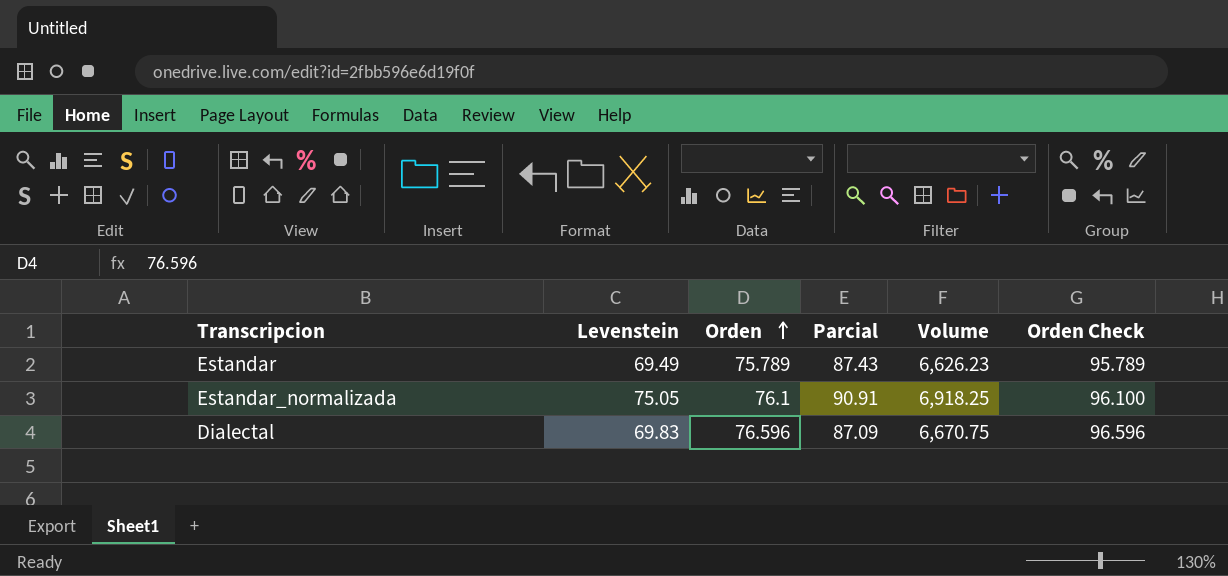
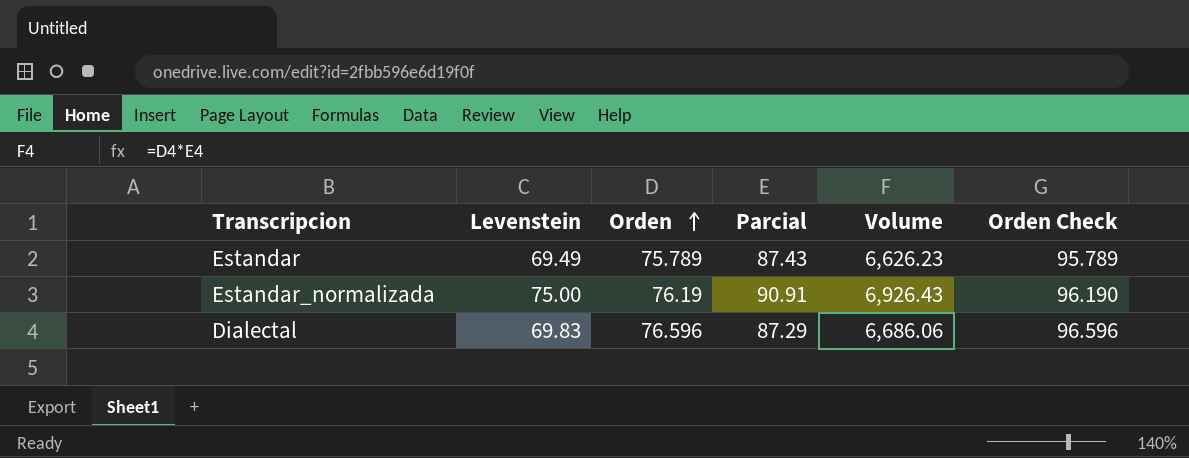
Estandar_normalizada | Levenstein: 75.05 -> 75.00
Estandar_normalizada | Orden: 76.1 -> 76.19
Estandar_normalizada | Volume: 6,918.25 -> 6,926.43
Estandar_normalizada | Orden Check: 96.100 -> 96.190
Dialectal | Parcial: 87.09 -> 87.29
Dialectal | Volume: 6,670.75 -> 6,686.06

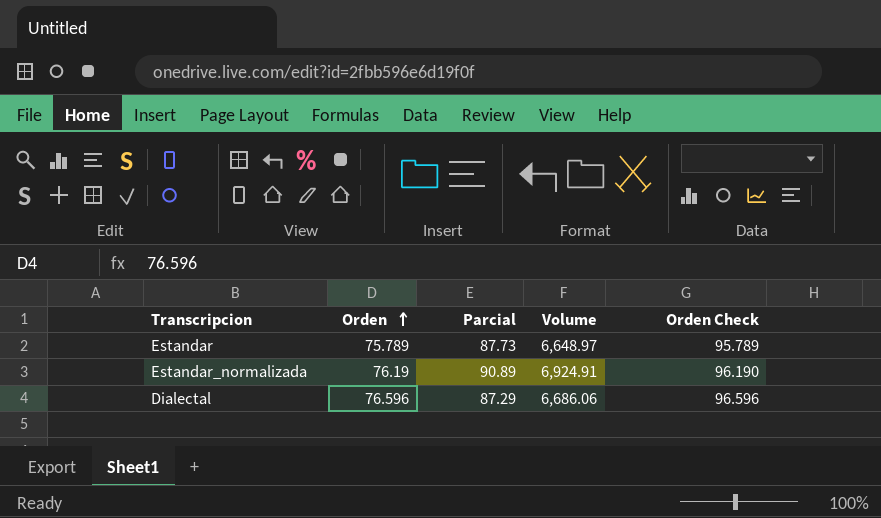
column Levenstein | position: 2 -> none
Estandar | Parcial: 87.43 -> 87.73
Estandar | Volume: 6,626.23 -> 6,648.97
Estandar_normalizada | Parcial: 90.91 -> 90.89
Estandar_normalizada | Volume: 6,926.43 -> 6,924.91

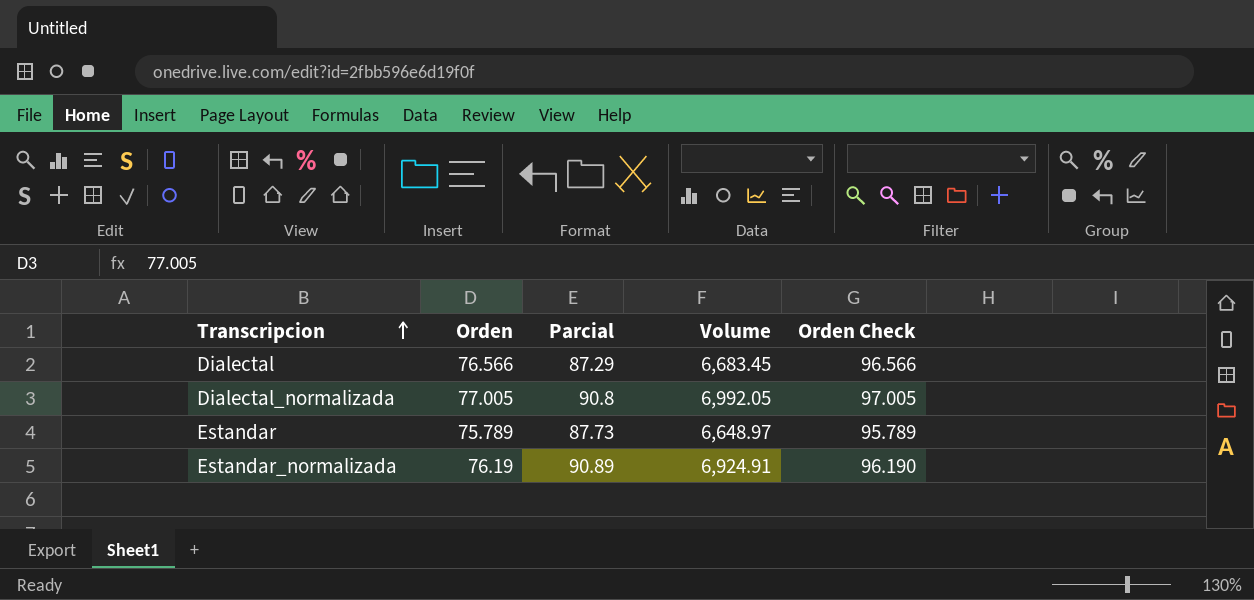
row order: Orden ascending -> Transcripcion ascending
Dialectal | Orden: 76.596 -> 76.566
Dialectal | Volume: 6,686.06 -> 6,683.45
Dialectal | Orden Check: 96.596 -> 96.566
row Dialectal_normalizada: none -> 77.005 | 90.8 | 6,992.05 | 97.005

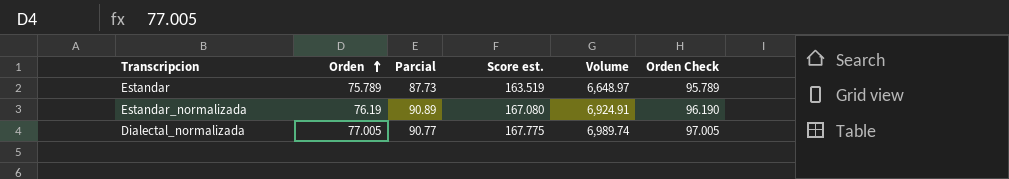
row order: Transcripcion ascending -> Orden ascending
column Score est. | formula: none -> [Orden] + [Parcial]
row Dialectal: 76.566 | 87.29 | 6,683.45 | 96.566 -> none
Dialectal_normalizada | Parcial: 90.8 -> 90.77
Dialectal_normalizada | Volume: 6,992.05 -> 6,989.74

